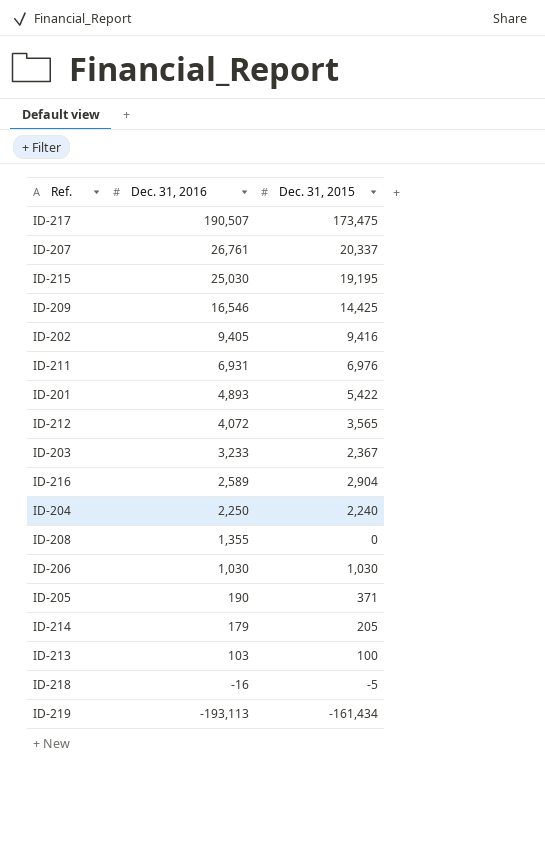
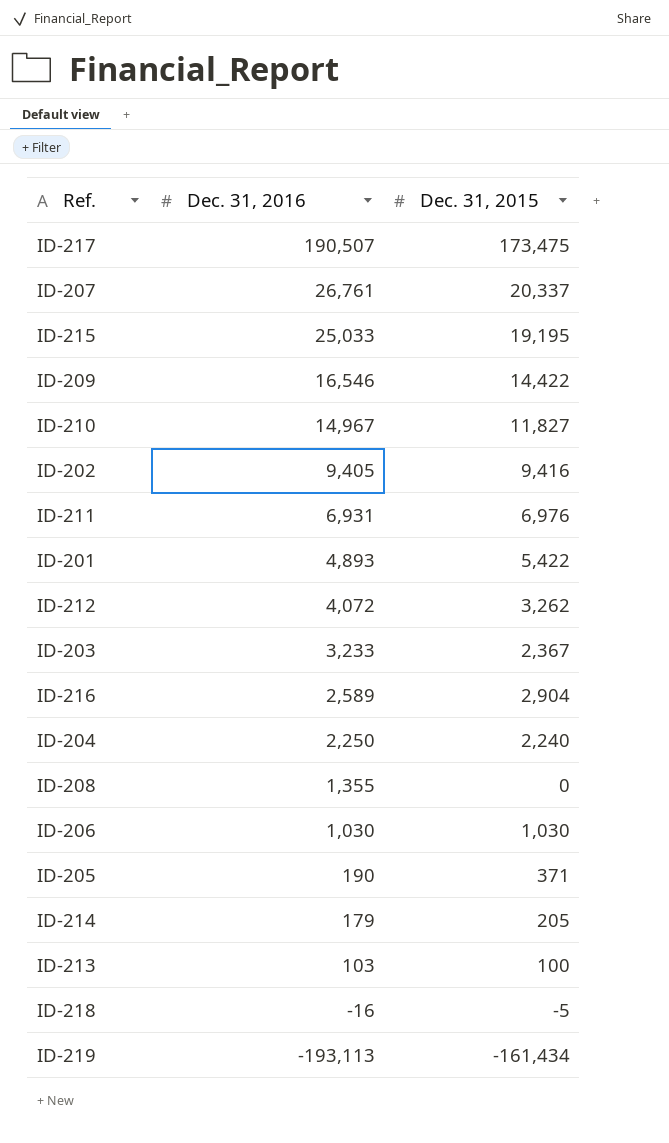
ID-215 | Dec. 31, 2016: 25,030 -> 25,033
ID-209 | Dec. 31, 2015: 14,425 -> 14,422
row ID-210: none -> 14,967 | 11,827
ID-212 | Dec. 31, 2015: 3,565 -> 3,262

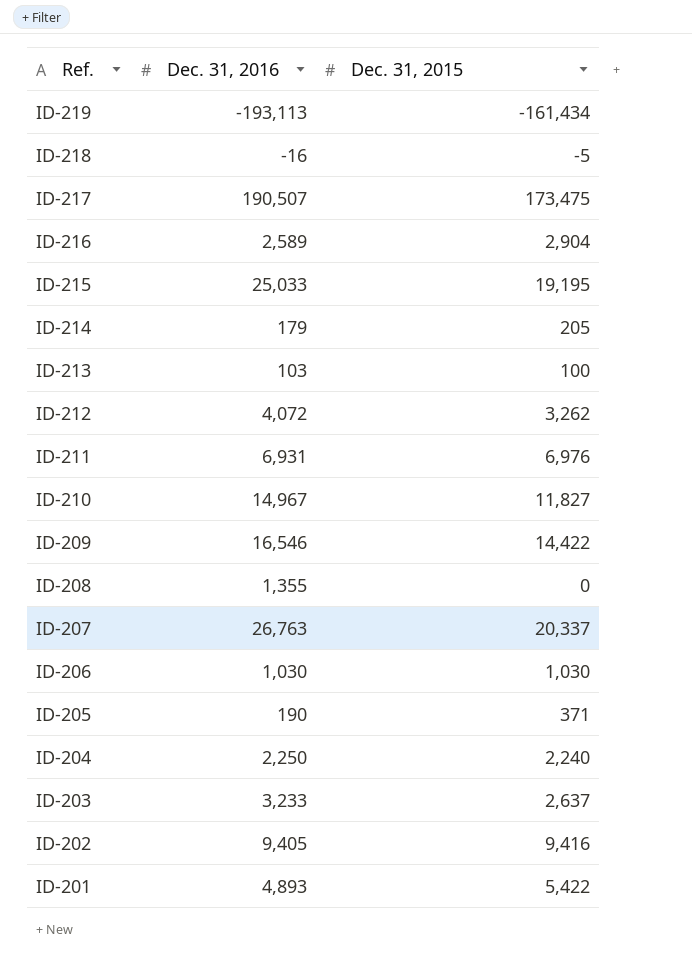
row order: Dec. 31, 2016 descending -> Ref. descending
ID-207 | Dec. 31, 2016: 26,761 -> 26,763
ID-203 | Dec. 31, 2015: 2,367 -> 2,637

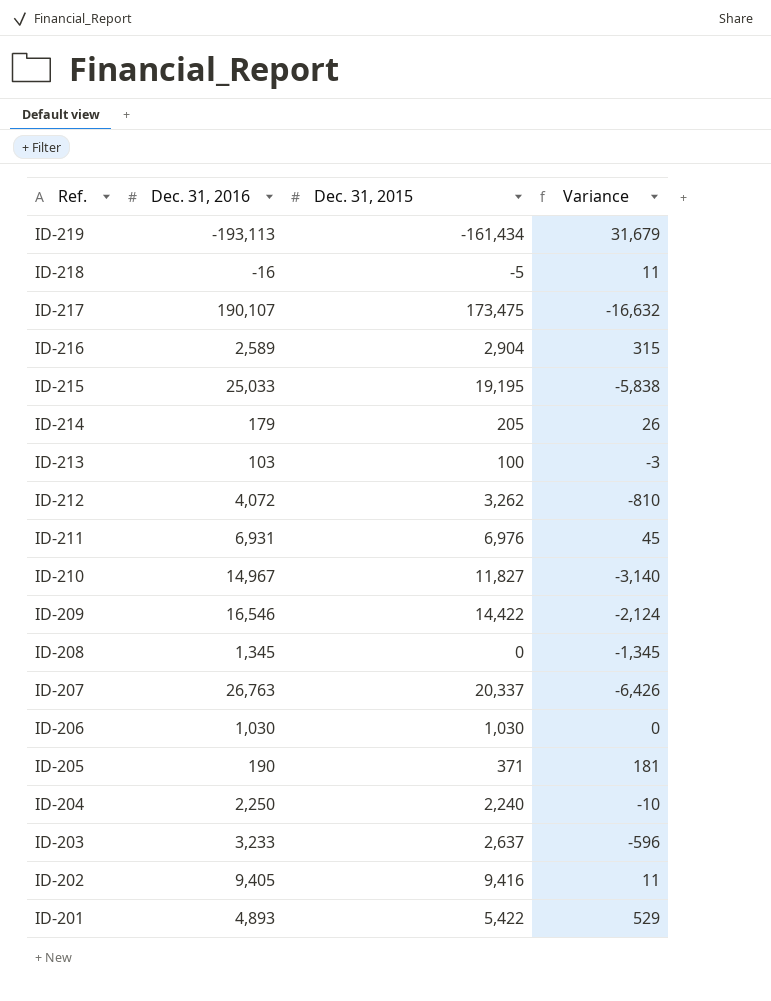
column Variance | formula: none -> [Dec. 31, 2015] - [Dec. 31, 2016]
ID-217 | Dec. 31, 2016: 190,507 -> 190,107
ID-208 | Dec. 31, 2016: 1,355 -> 1,345

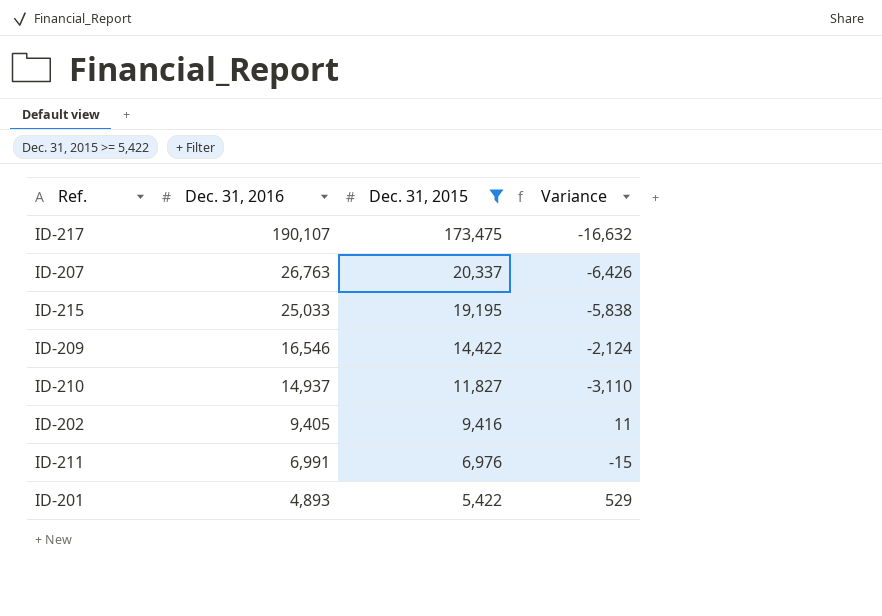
filter: none -> Dec. 31, 2015 >= 5,422
row order: Ref. descending -> Dec. 31, 2016 descending
ID-210 | Dec. 31, 2016: 14,967 -> 14,937
ID-210 | Variance: -3,140 -> -3,110
ID-211 | Dec. 31, 2016: 6,931 -> 6,991
ID-211 | Variance: 45 -> -15

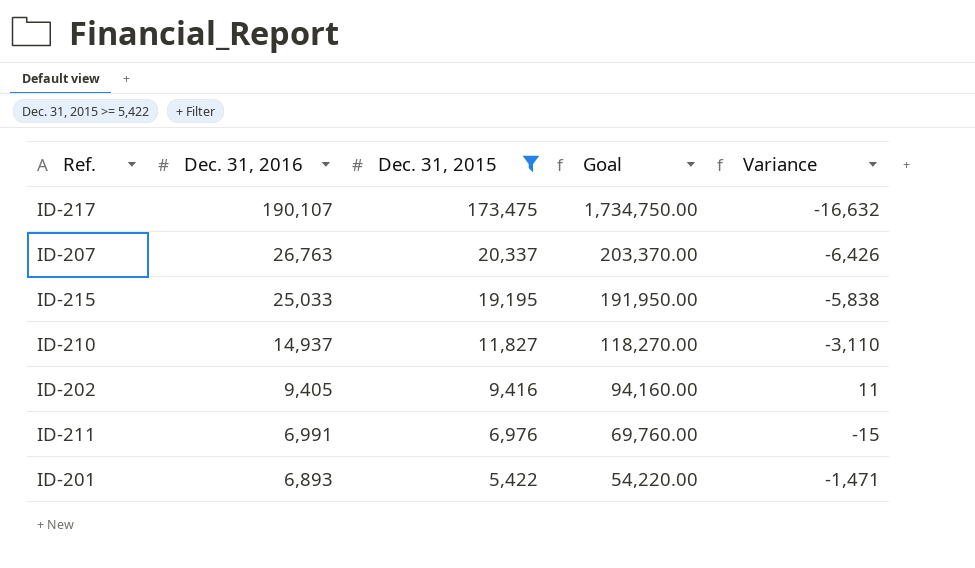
column Goal | formula: none -> [Dec. 31, 2015] * 10
row ID-209: 16,546 | 14,422 | -2,124 -> none
ID-201 | Dec. 31, 2016: 4,893 -> 6,893
ID-201 | Variance: 529 -> -1,471

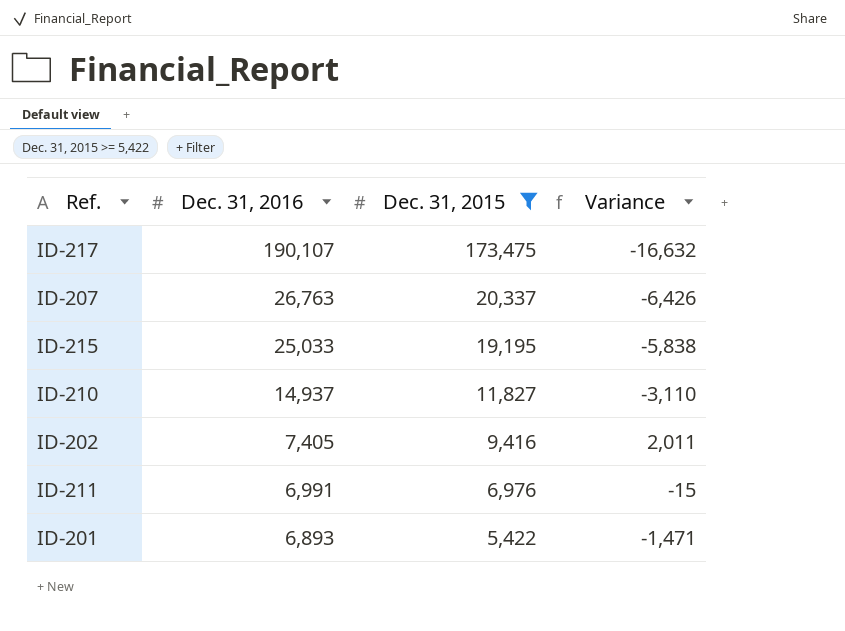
column Goal | formula: [Dec. 31, 2015] * 10 -> none
ID-202 | Dec. 31, 2016: 9,405 -> 7,405
ID-202 | Variance: 11 -> 2,011

